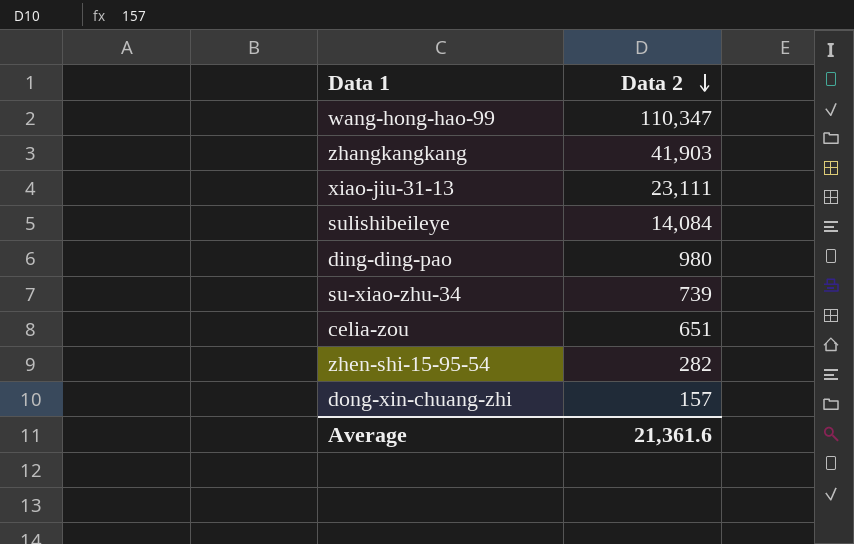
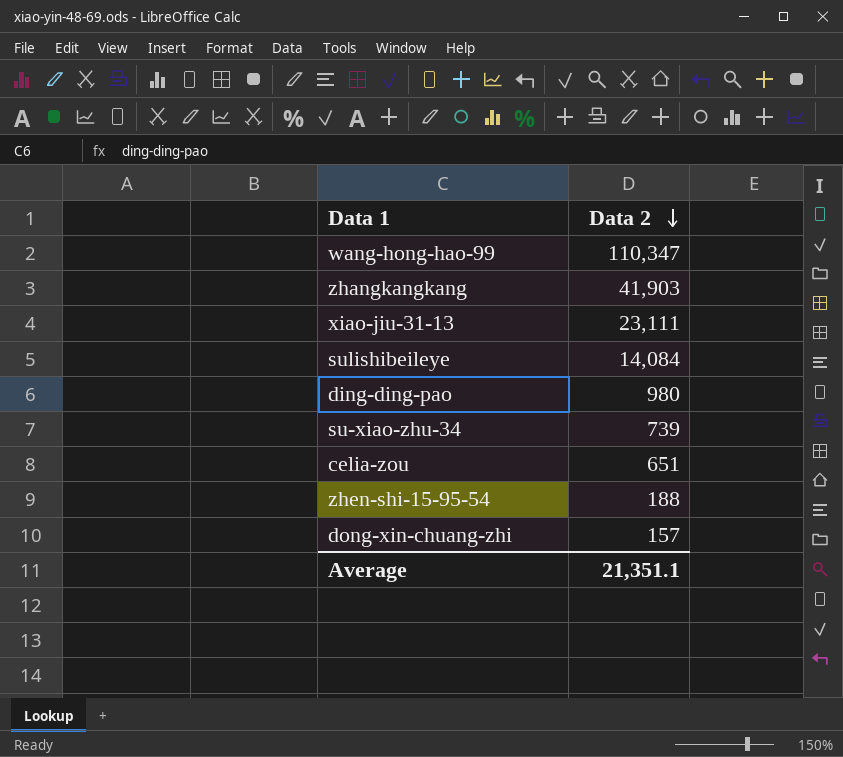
zhen-shi-15-95-54 | Data 2: 282 -> 188
Average | Data 2: 21,361.6 -> 21,351.1

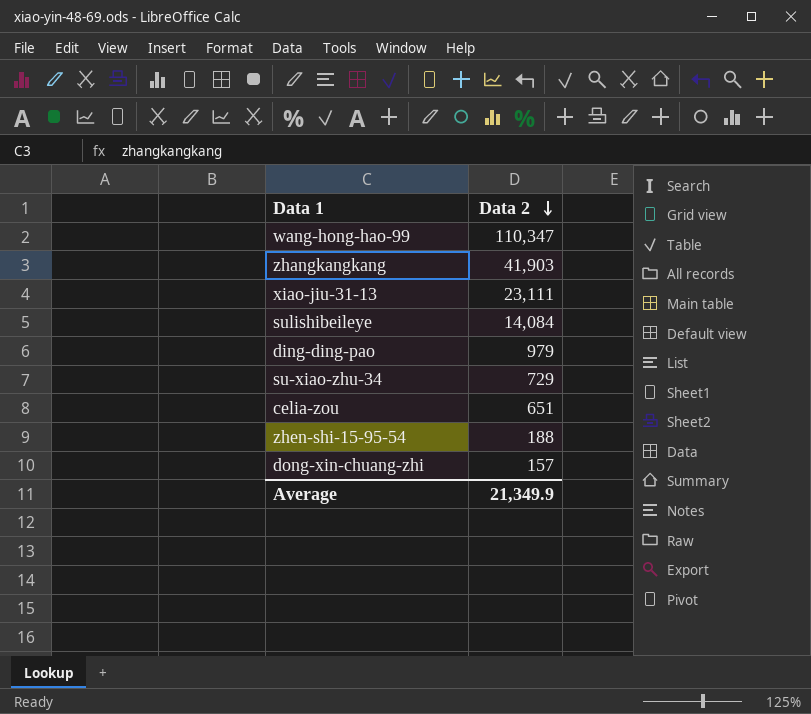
ding-ding-pao | Data 2: 980 -> 979
su-xiao-zhu-34 | Data 2: 739 -> 729
Average | Data 2: 21,351.1 -> 21,349.9

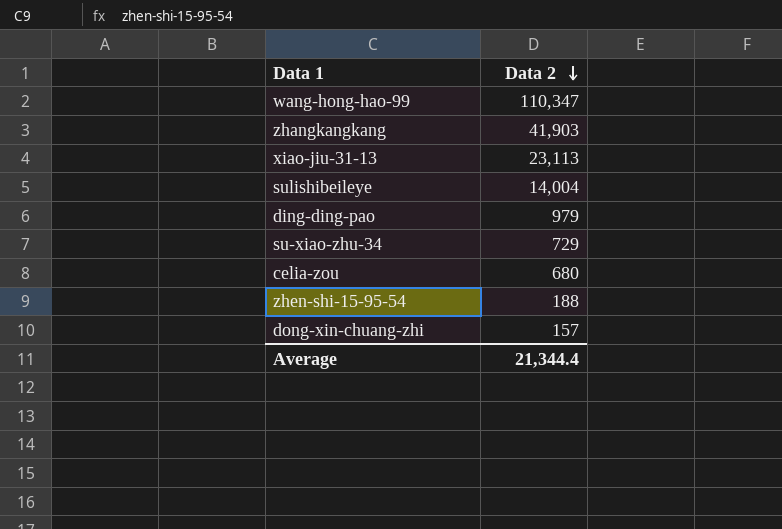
xiao-jiu-31-13 | Data 2: 23,111 -> 23,113
sulishibeileye | Data 2: 14,084 -> 14,004
celia-zou | Data 2: 651 -> 680
Average | Data 2: 21,349.9 -> 21,344.4

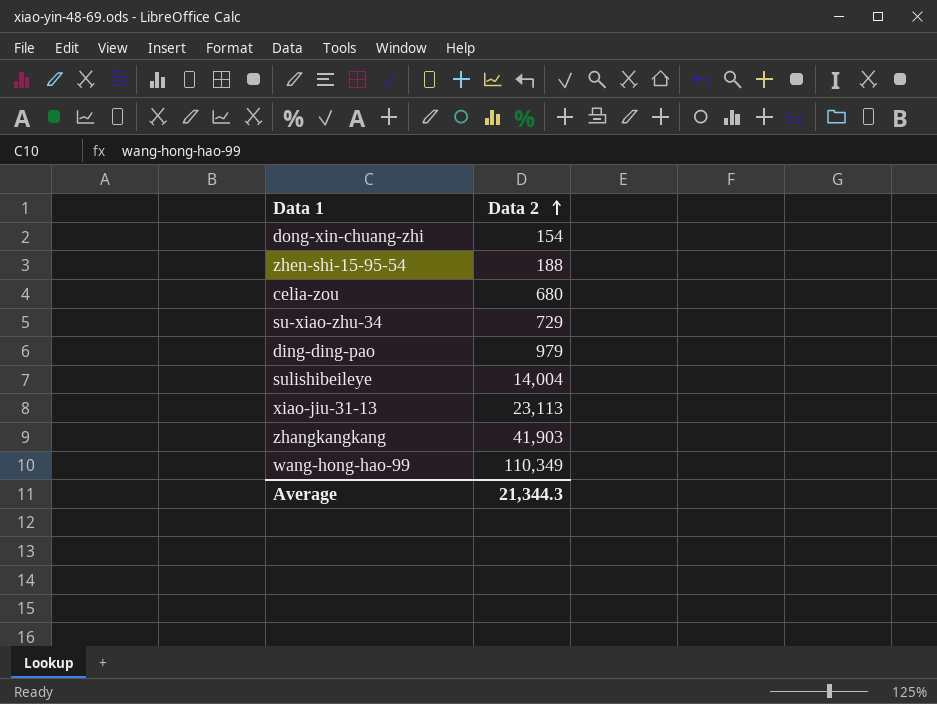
row order: Data 2 descending -> Data 2 ascending
dong-xin-chuang-zhi | Data 2: 157 -> 154
wang-hong-hao-99 | Data 2: 110,347 -> 110,349
Average | Data 2: 21,344.4 -> 21,344.3

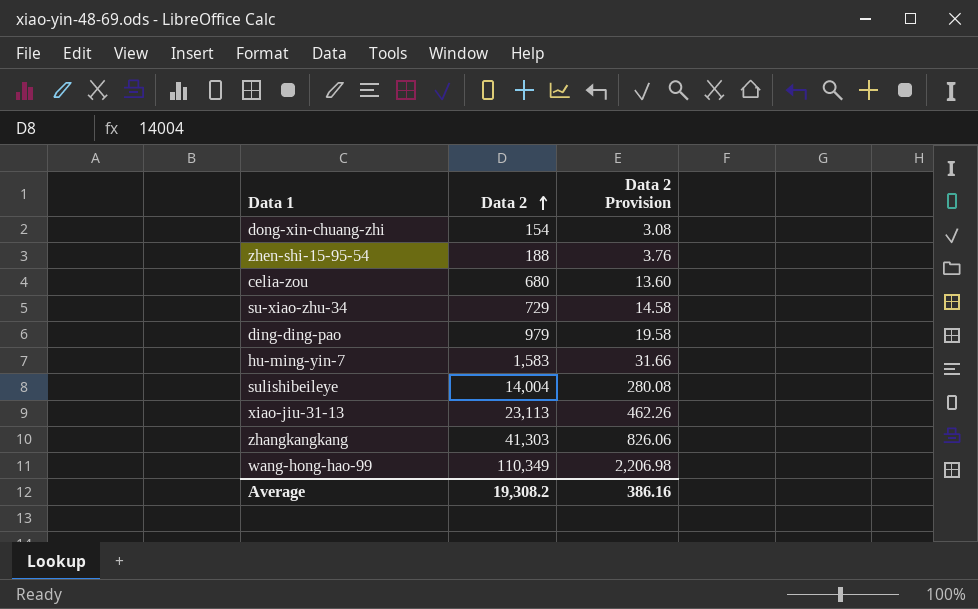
column Data 2 Provision | formula: none -> [Data 2] * 0.02
row hu-ming-yin-7: none -> 1,583 | 31.66
zhangkangkang | Data 2: 41,903 -> 41,303
Average | Data 2: 21,344.3 -> 19,308.2

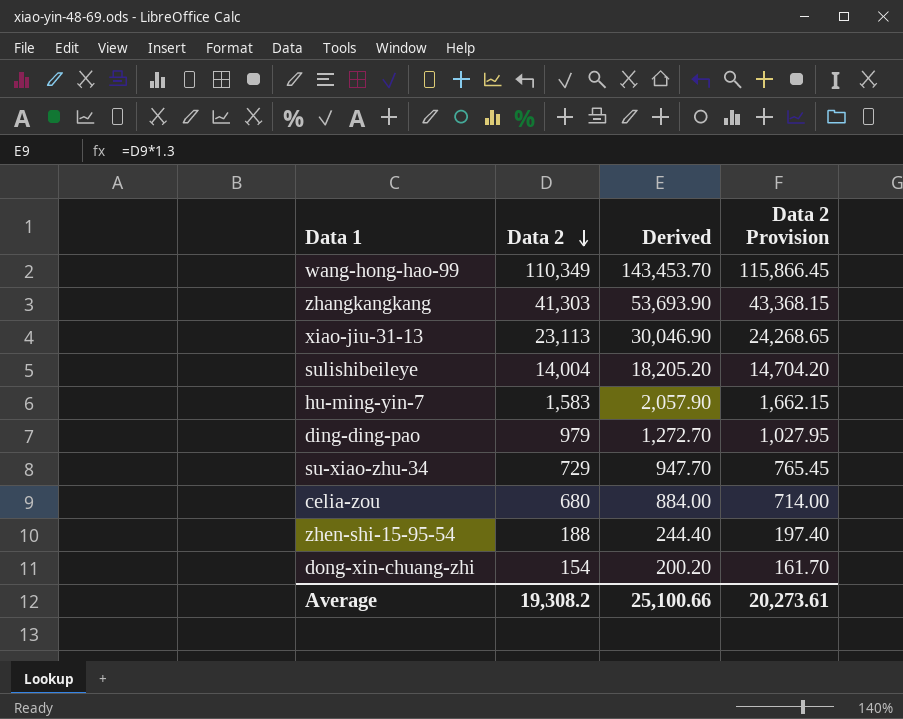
row order: Data 2 ascending -> Data 2 descending
column Derived | formula: none -> [Data 2] * 1.3
column Data 2 Provision | formula: [Data 2] * 0.02 -> [Data 2] * 1.05
Average | Data 2 Provision: 386.16 -> 20,273.61

